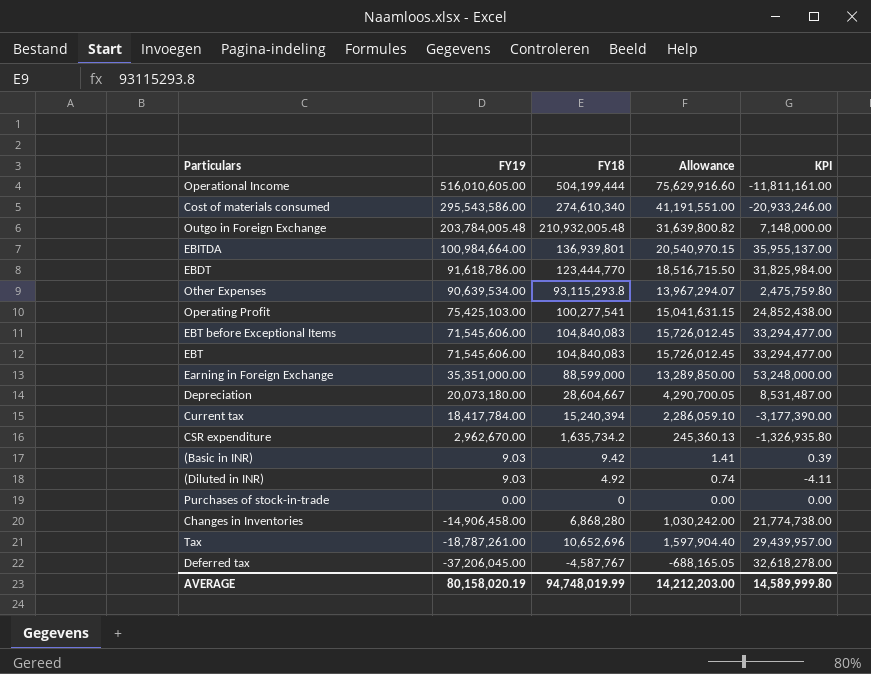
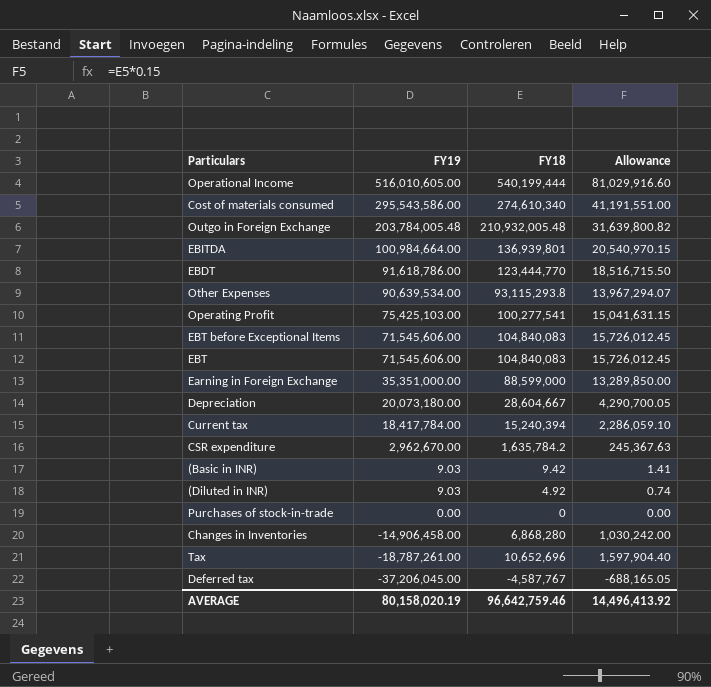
column KPI | formula: [FY18] - [FY19] -> none
Operational Income | FY18: 504,199,444 -> 540,199,444
Operational Income | Allowance: 75,629,916.60 -> 81,029,916.60
CSR expenditure | FY18: 1,635,734.2 -> 1,635,784.2
CSR expenditure | Allowance: 245,360.13 -> 245,367.63
AVERAGE | FY18: 94,748,019.99 -> 96,642,759.46
AVERAGE | Allowance: 14,212,203.00 -> 14,496,413.92

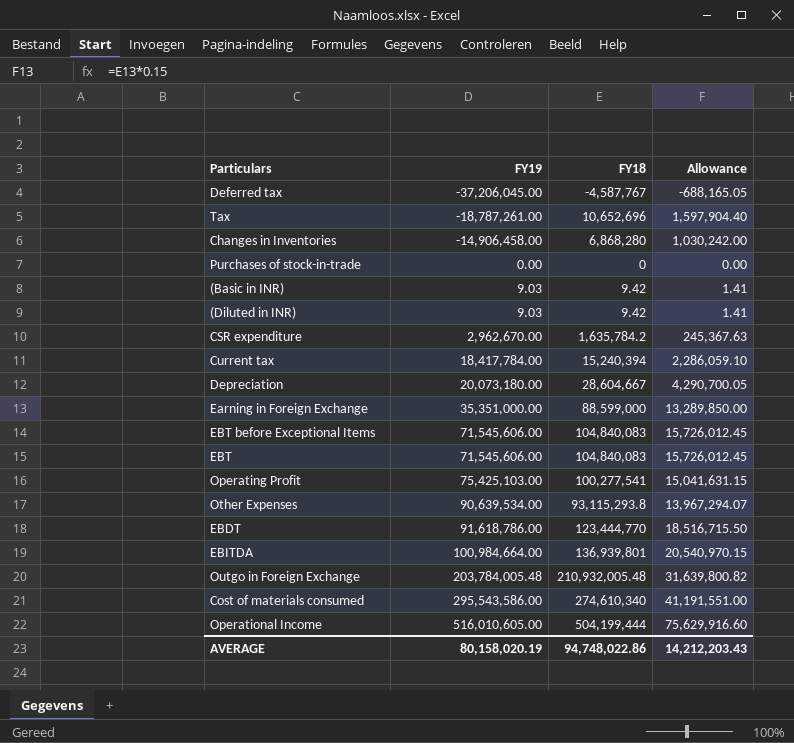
row order: FY19 descending -> FY19 ascending
(Diluted in INR) | FY18: 4.92 -> 9.42
(Diluted in INR) | Allowance: 0.74 -> 1.41
Operational Income | FY18: 540,199,444 -> 504,199,444
Operational Income | Allowance: 81,029,916.60 -> 75,629,916.60
AVERAGE | FY18: 96,642,759.46 -> 94,748,022.86
AVERAGE | Allowance: 14,496,413.92 -> 14,212,203.43

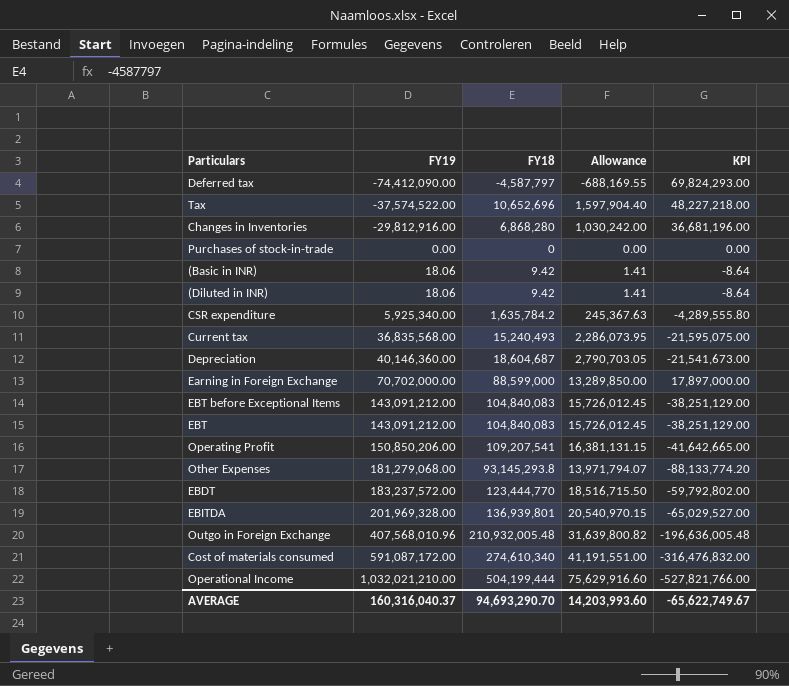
column KPI | formula: none -> [FY18] - [FY19]
Deferred tax | FY19: -37,206,045.00 -> -74,412,090.00
Deferred tax | FY18: -4,587,767 -> -4,587,797
Deferred tax | Allowance: -688,165.05 -> -688,169.55
Tax | FY19: -18,787,261.00 -> -37,574,522.00
Changes in Inventories | FY19: -14,906,458.00 -> -29,812,916.00
(Basic in INR) | FY19: 9.03 -> 18.06
(Diluted in INR) | FY19: 9.03 -> 18.06
CSR expenditure | FY19: 2,962,670.00 -> 5,925,340.00
Current tax | FY19: 18,417,784.00 -> 36,835,568.00
Current tax | FY18: 15,240,394 -> 15,240,493
Current tax | Allowance: 2,286,059.10 -> 2,286,073.95
Depreciation | FY19: 20,073,180.00 -> 40,146,360.00
Depreciation | FY18: 28,604,667 -> 18,604,687
Depreciation | Allowance: 4,290,700.05 -> 2,790,703.05
Earning in Foreign Exchange | FY19: 35,351,000.00 -> 70,702,000.00
EBT before Exceptional Items | FY19: 71,545,606.00 -> 143,091,212.00
EBT | FY19: 71,545,606.00 -> 143,091,212.00
Operating Profit | FY19: 75,425,103.00 -> 150,850,206.00
Operating Profit | FY18: 100,277,541 -> 109,207,541
Operating Profit | Allowance: 15,041,631.15 -> 16,381,131.15
Other Expenses | FY19: 90,639,534.00 -> 181,279,068.00
Other Expenses | FY18: 93,115,293.8 -> 93,145,293.8
Other Expenses | Allowance: 13,967,294.07 -> 13,971,794.07
EBDT | FY19: 91,618,786.00 -> 183,237,572.00
EBITDA | FY19: 100,984,664.00 -> 201,969,328.00
Outgo in Foreign Exchange | FY19: 203,784,005.48 -> 407,568,010.96
Cost of materials consumed | FY19: 295,543,586.00 -> 591,087,172.00
Operational Income | FY19: 516,010,605.00 -> 1,032,021,210.00
AVERAGE | FY19: 80,158,020.19 -> 160,316,040.37
AVERAGE | FY18: 94,748,022.86 -> 94,693,290.70
AVERAGE | Allowance: 14,212,203.43 -> 14,203,993.60

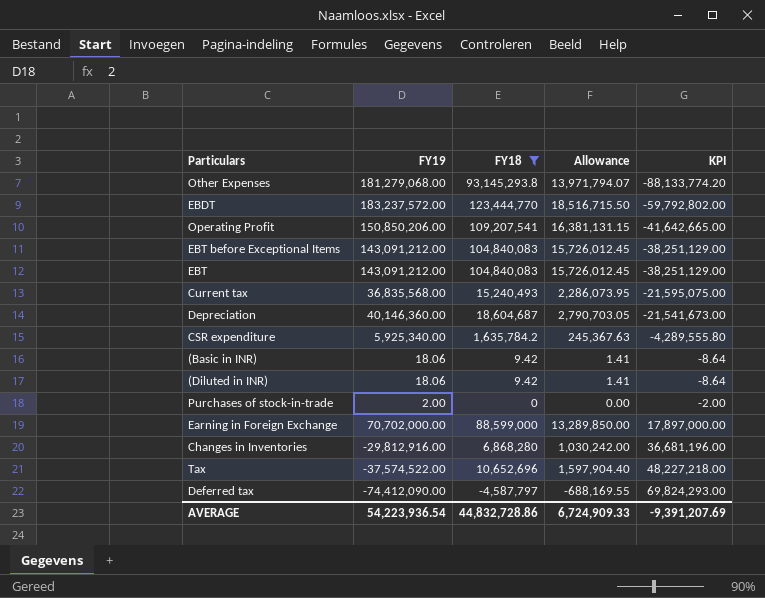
filter: none -> FY18 <= 123,444,770
row order: FY19 ascending -> KPI ascending
Purchases of stock-in-trade | FY19: 0.00 -> 2.00
Purchases of stock-in-trade | KPI: 0.00 -> -2.00
AVERAGE | FY19: 160,316,040.37 -> 54,223,936.54
AVERAGE | FY18: 94,693,290.70 -> 44,832,728.86
AVERAGE | Allowance: 14,203,993.60 -> 6,724,909.33
AVERAGE | KPI: -65,622,749.67 -> -9,391,207.69

